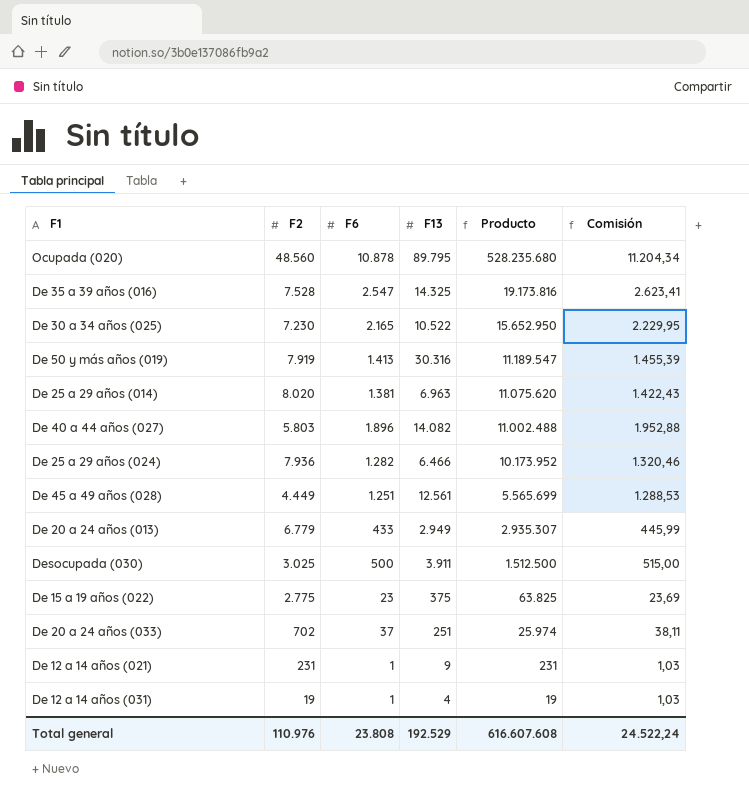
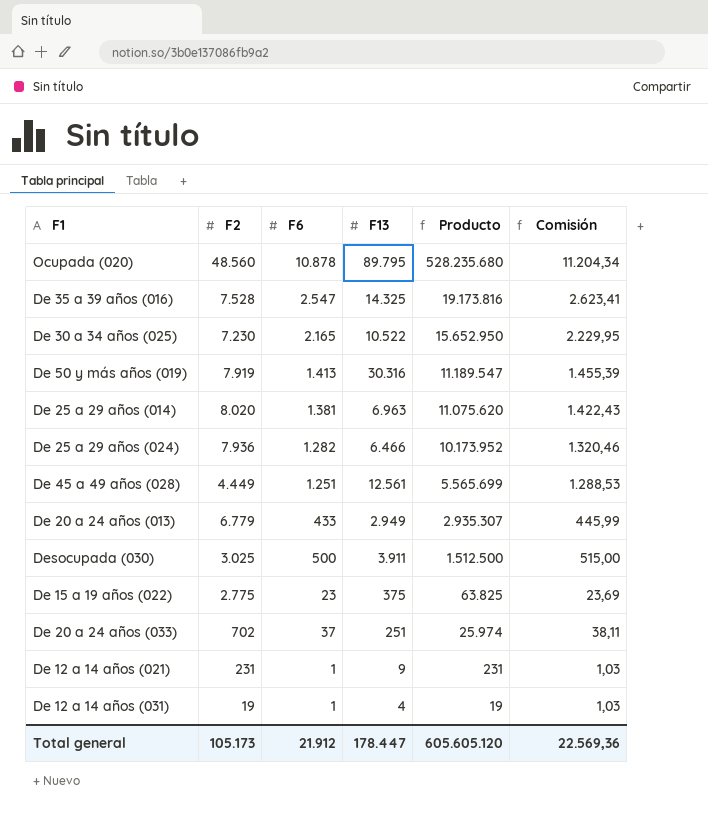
row De 40 a 44 años (027): 5.803 | 1.896 | 14.082 | 11.002.488 | 1.952,88 -> none
Total general | F2: 110.976 -> 105.173
Total general | F6: 23.808 -> 21.912
Total general | F13: 192.529 -> 178.447
Total general | Producto: 616.607.608 -> 605.605.120
Total general | Comisión: 24.522,24 -> 22.569,36

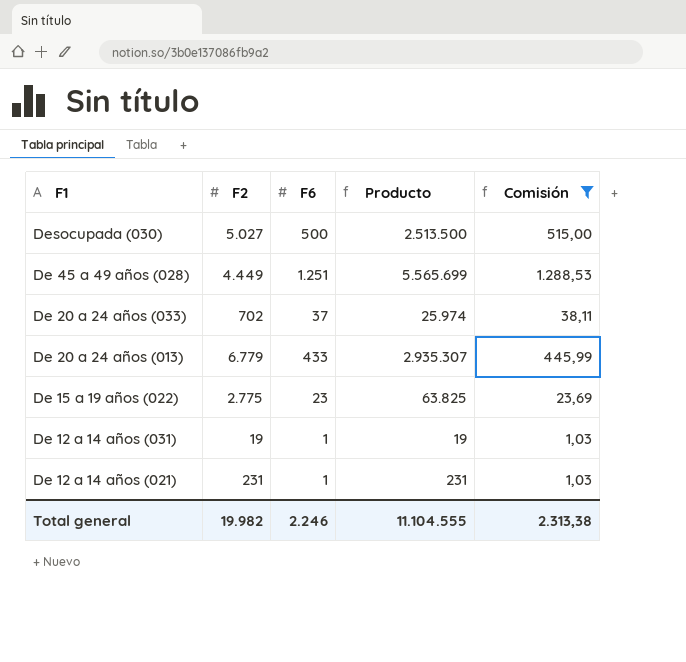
filter: none -> Comisión <= 1.288,53
row order: Producto descending -> F1 descending
column F13 | position: 4 -> none
Desocupada (030) | F2: 3.025 -> 5.027
Desocupada (030) | Producto: 1.512.500 -> 2.513.500
Total general | F2: 105.173 -> 19.982
Total general | F6: 21.912 -> 2.246
Total general | Producto: 605.605.120 -> 11.104.555
Total general | Comisión: 22.569,36 -> 2.313,38

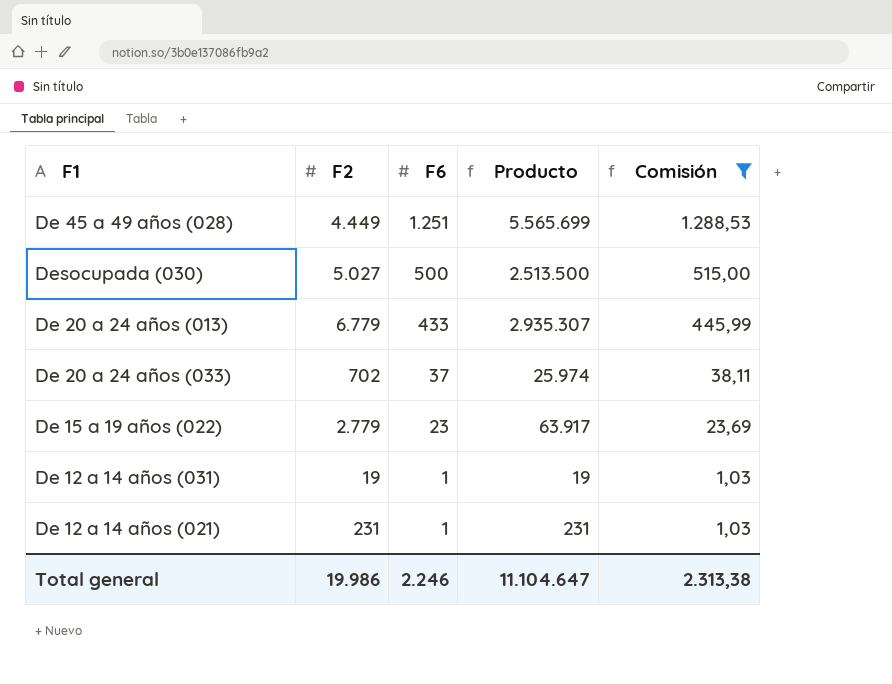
row order: F1 descending -> F6 descending
De 15 a 19 años (022) | F2: 2.775 -> 2.779
De 15 a 19 años (022) | Producto: 63.825 -> 63.917
Total general | F2: 19.982 -> 19.986
Total general | Producto: 11.104.555 -> 11.104.647

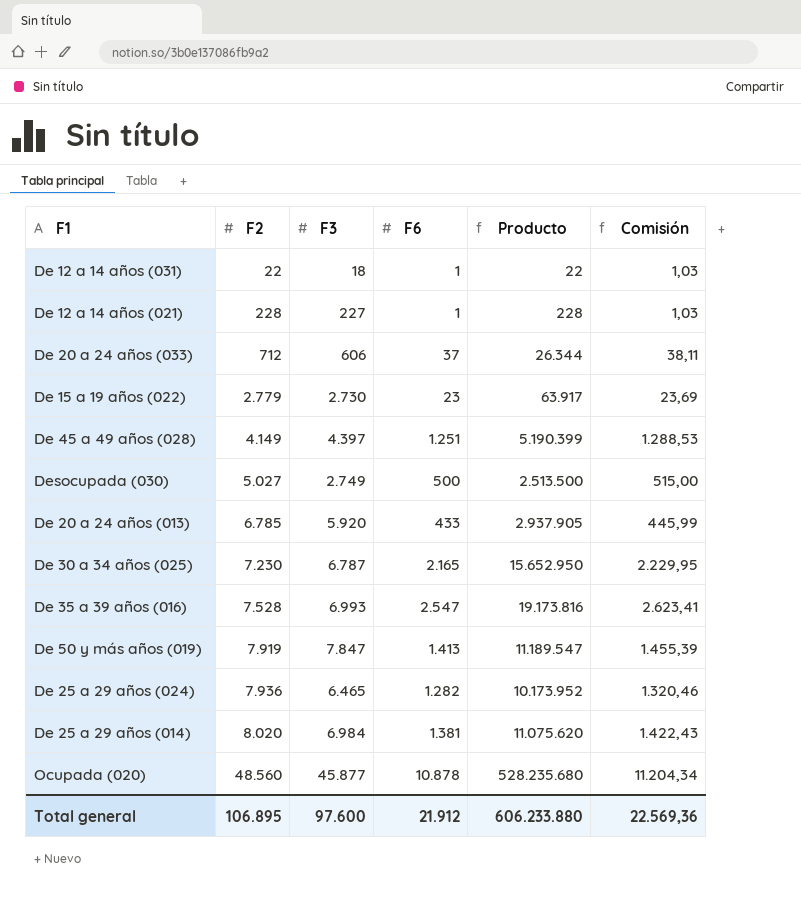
filter: Comisión <= 1.288,53 -> none
row order: F6 descending -> F2 ascending
column F3 | position: none -> 3
De 12 a 14 años (031) | F2: 19 -> 22
De 12 a 14 años (031) | Producto: 19 -> 22
De 12 a 14 años (021) | F2: 231 -> 228
De 12 a 14 años (021) | Producto: 231 -> 228
De 20 a 24 años (033) | F2: 702 -> 712
De 20 a 24 años (033) | Producto: 25.974 -> 26.344
De 45 a 49 años (028) | F2: 4.449 -> 4.149
De 45 a 49 años (028) | Producto: 5.565.699 -> 5.190.399
De 20 a 24 años (013) | F2: 6.779 -> 6.785
De 20 a 24 años (013) | Producto: 2.935.307 -> 2.937.905
Total general | F2: 19.986 -> 106.895
Total general | F6: 2.246 -> 21.912
Total general | Producto: 11.104.647 -> 606.233.880
Total general | Comisión: 2.313,38 -> 22.569,36

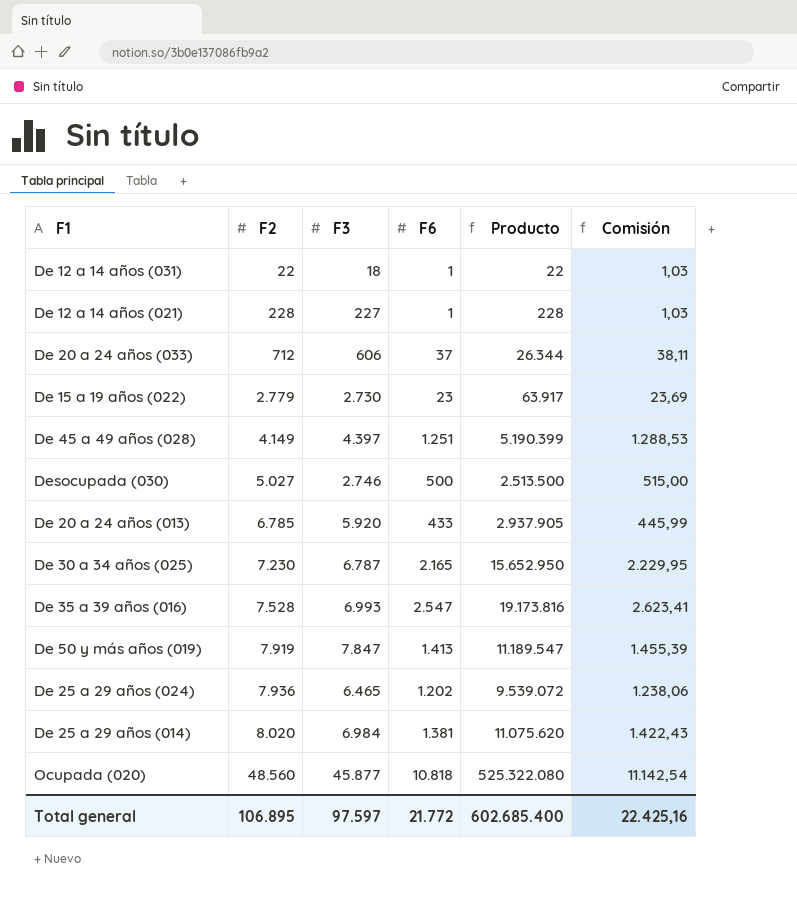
Desocupada (030) | F3: 2.749 -> 2.746
De 25 a 29 años (024) | F6: 1.282 -> 1.202
De 25 a 29 años (024) | Producto: 10.173.952 -> 9.539.072
De 25 a 29 años (024) | Comisión: 1.320,46 -> 1.238,06
Ocupada (020) | F6: 10.878 -> 10.818
Ocupada (020) | Producto: 528.235.680 -> 525.322.080
Ocupada (020) | Comisión: 11.204,34 -> 11.142,54
Total general | F3: 97.600 -> 97.597
Total general | F6: 21.912 -> 21.772
Total general | Producto: 606.233.880 -> 602.685.400
Total general | Comisión: 22.569,36 -> 22.425,16

